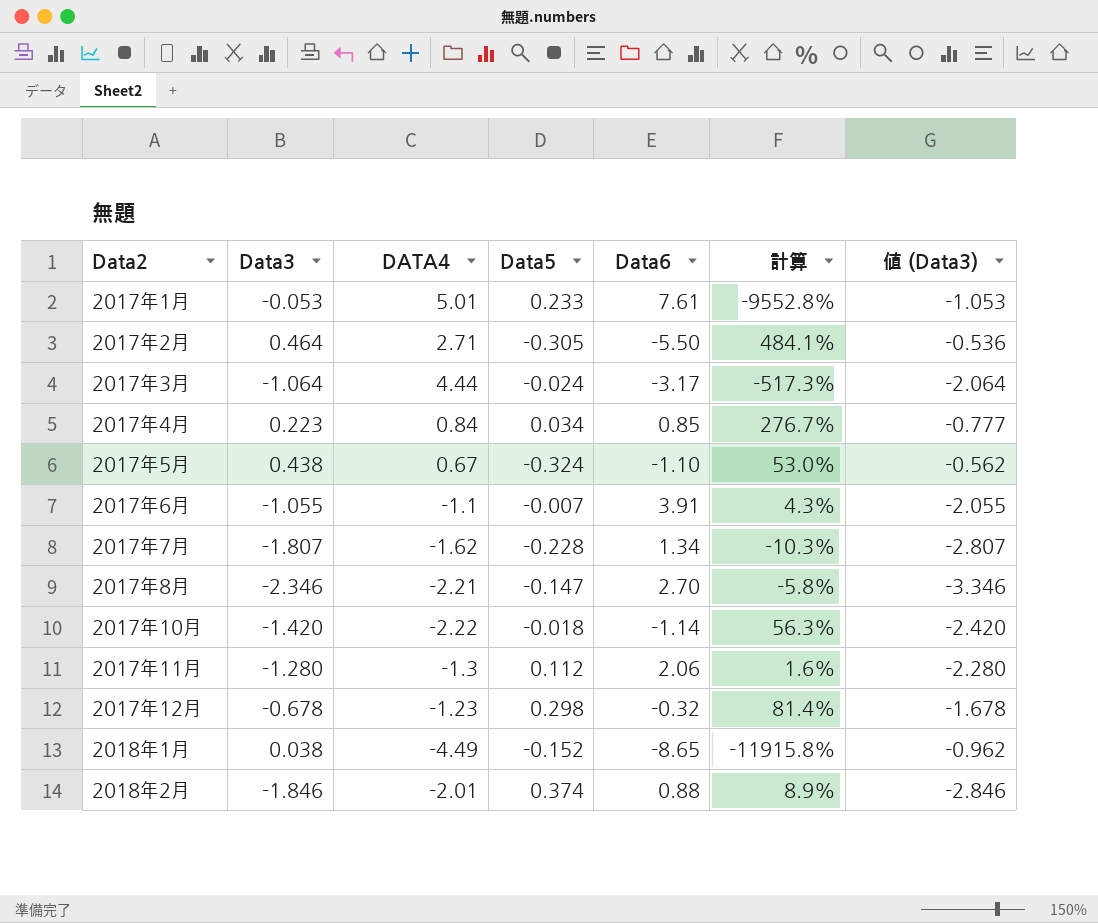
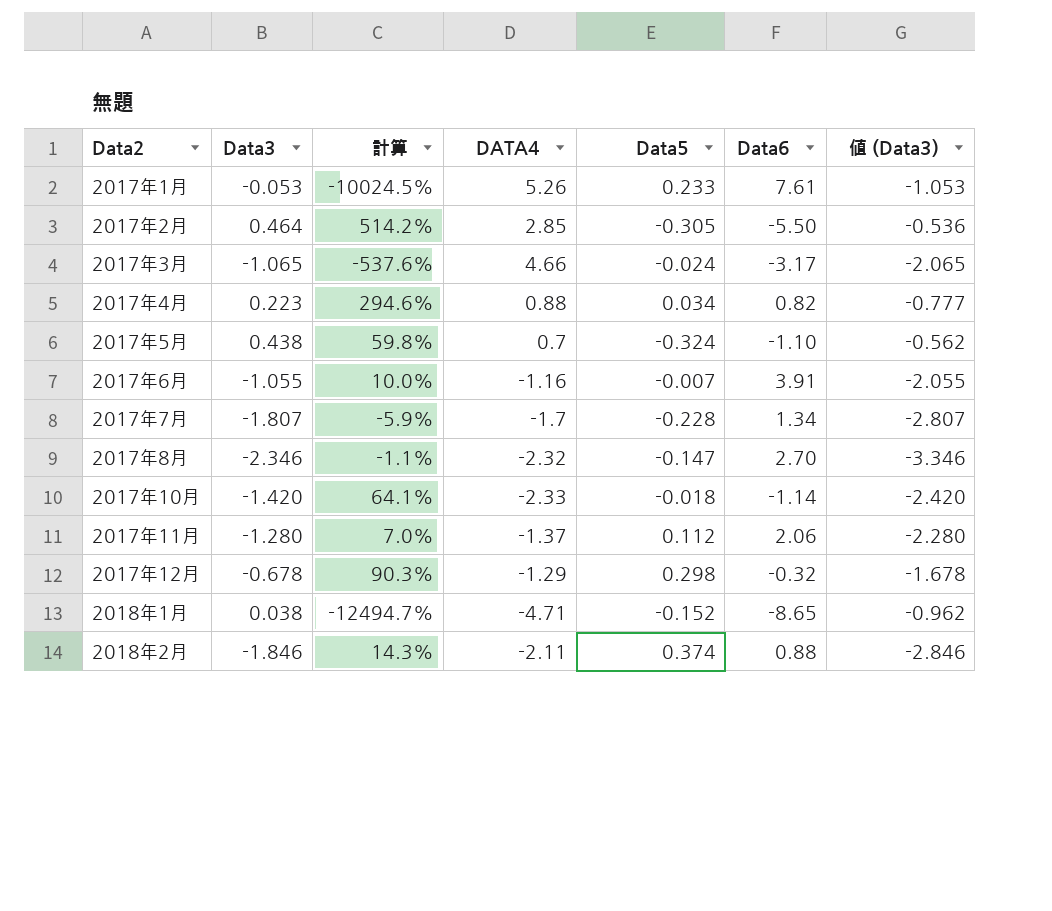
column 計算 | position: 6 -> 3
2017年1月 | 計算: -9552.8% -> -10024.5%
2017年1月 | DATA4: 5.01 -> 5.26
2017年2月 | 計算: 484.1% -> 514.2%
2017年2月 | DATA4: 2.71 -> 2.85
2017年3月 | Data3: -1.064 -> -1.065
2017年3月 | 計算: -517.3% -> -537.6%
2017年3月 | DATA4: 4.44 -> 4.66
2017年3月 | 値 (Data3): -2.064 -> -2.065
2017年4月 | 計算: 276.7% -> 294.6%
2017年4月 | DATA4: 0.84 -> 0.88
2017年4月 | Data6: 0.85 -> 0.82
2017年5月 | 計算: 53.0% -> 59.8%
2017年5月 | DATA4: 0.67 -> 0.7
2017年6月 | 計算: 4.3% -> 10.0%
2017年6月 | DATA4: -1.1 -> -1.16
2017年7月 | 計算: -10.3% -> -5.9%
2017年7月 | DATA4: -1.62 -> -1.7
2017年8月 | 計算: -5.8% -> -1.1%
2017年8月 | DATA4: -2.21 -> -2.32
2017年10月 | 計算: 56.3% -> 64.1%
2017年10月 | DATA4: -2.22 -> -2.33
2017年11月 | 計算: 1.6% -> 7.0%
2017年11月 | DATA4: -1.3 -> -1.37
2017年12月 | 計算: 81.4% -> 90.3%
2017年12月 | DATA4: -1.23 -> -1.29
2018年1月 | 計算: -11915.8% -> -12494.7%
2018年1月 | DATA4: -4.49 -> -4.71
2018年2月 | 計算: 8.9% -> 14.3%
2018年2月 | DATA4: -2.01 -> -2.11

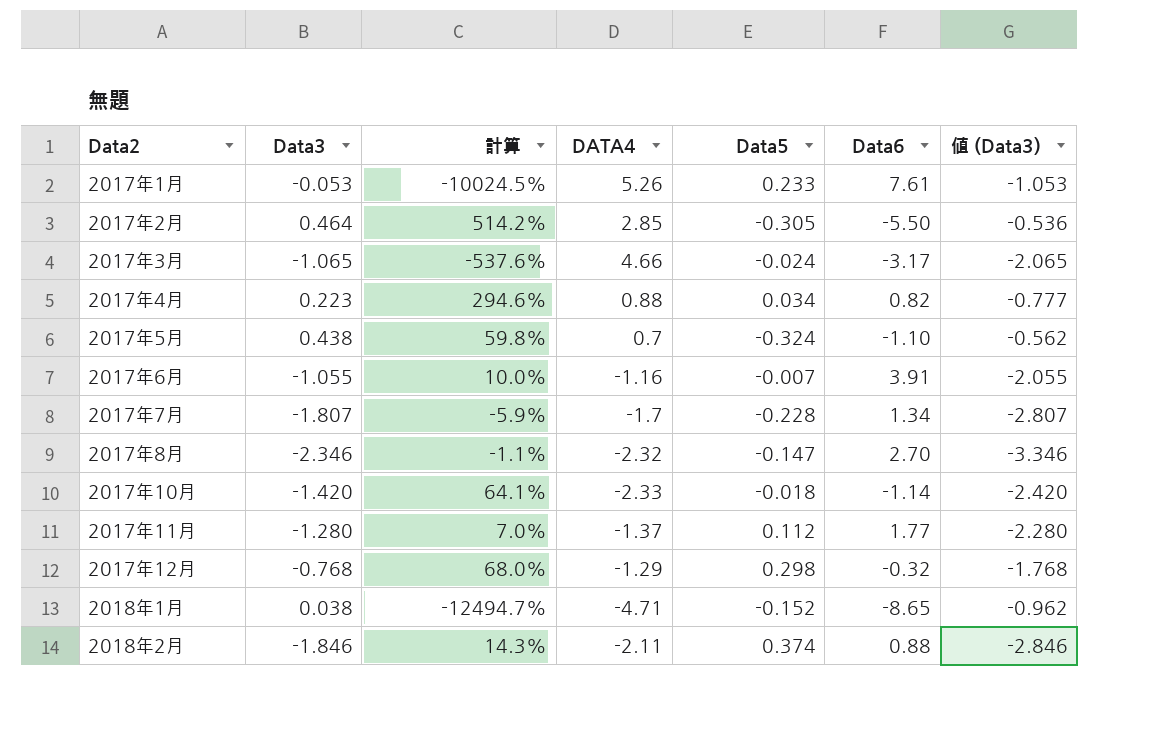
2017年11月 | Data6: 2.06 -> 1.77
2017年12月 | Data3: -0.678 -> -0.768
2017年12月 | 計算: 90.3% -> 68.0%
2017年12月 | 値 (Data3): -1.678 -> -1.768

